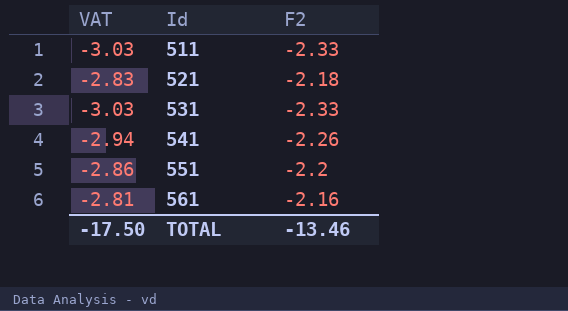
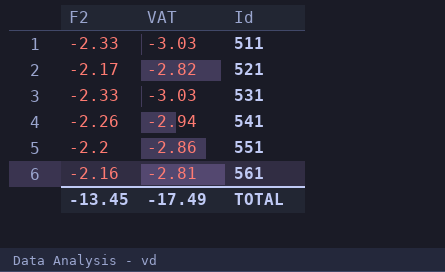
column F2 | position: 3 -> 1
521 | F2: -2.18 -> -2.17
521 | VAT: -2.83 -> -2.82
TOTAL | F2: -13.46 -> -13.45
TOTAL | VAT: -17.50 -> -17.49

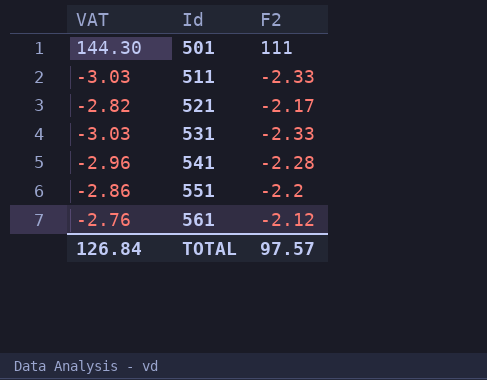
column F2 | position: 1 -> 3
row 501: none -> 144.30 | 111
541 | VAT: -2.94 -> -2.96
541 | F2: -2.26 -> -2.28
561 | VAT: -2.81 -> -2.76
561 | F2: -2.16 -> -2.12
TOTAL | VAT: -17.49 -> 126.84
TOTAL | F2: -13.45 -> 97.57

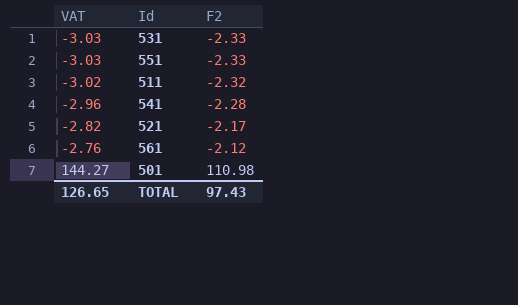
row order: Id ascending -> VAT ascending
551 | VAT: -2.86 -> -3.03
551 | F2: -2.2 -> -2.33
511 | VAT: -3.03 -> -3.02
511 | F2: -2.33 -> -2.32
501 | VAT: 144.30 -> 144.27
501 | F2: 111 -> 110.98
TOTAL | VAT: 126.84 -> 126.65
TOTAL | F2: 97.57 -> 97.43

